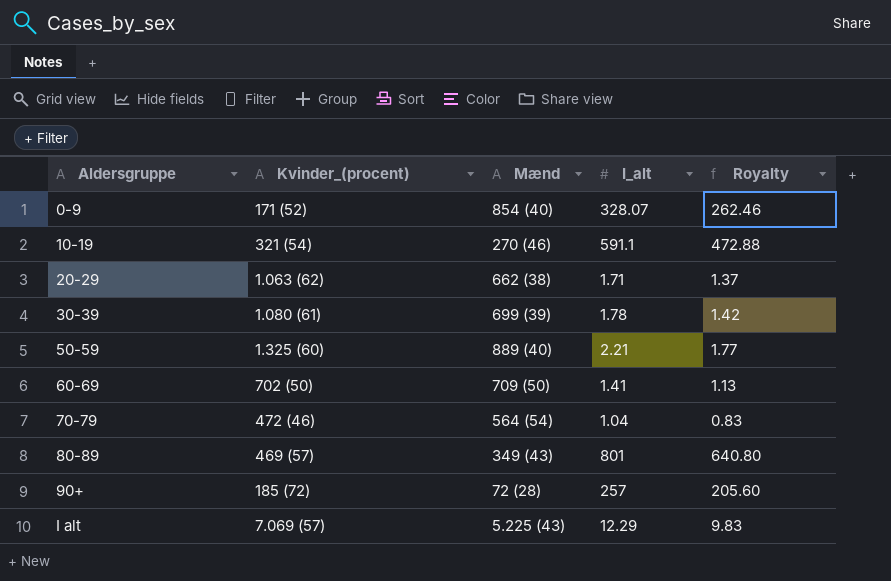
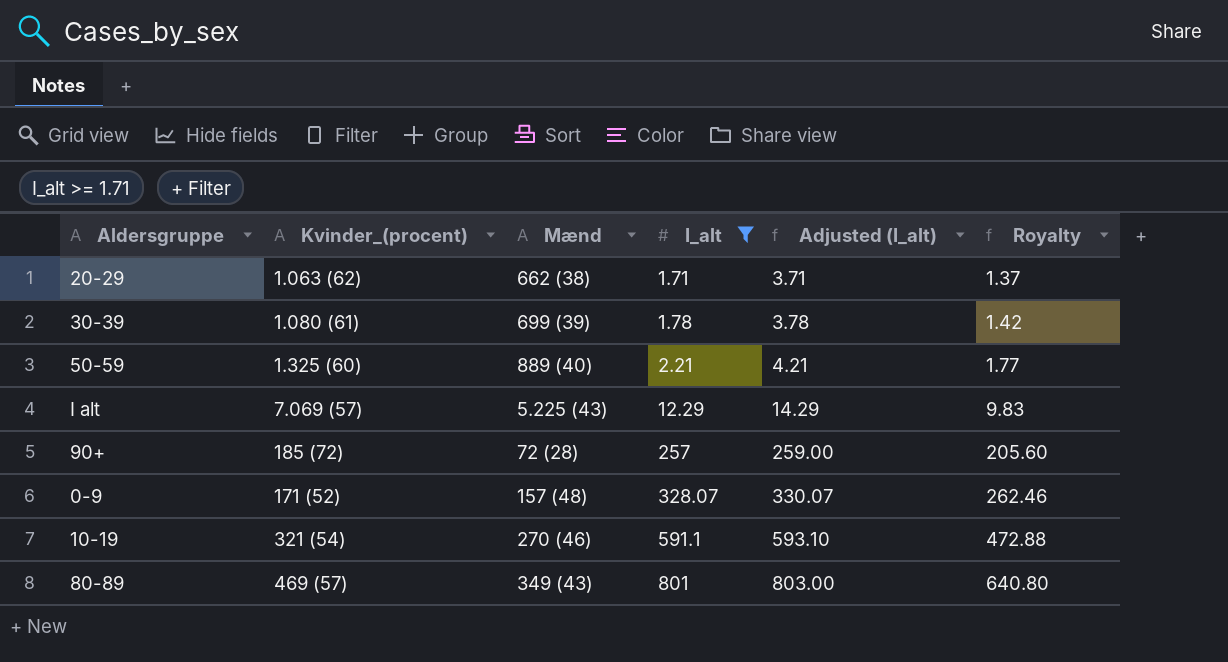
filter: none -> I_alt >= 1.71
row order: Aldersgruppe ascending -> I_alt ascending
column Adjusted (I_alt) | formula: none -> [I_alt] + 2
0-9 | Mænd: 854 (40) -> 157 (48)

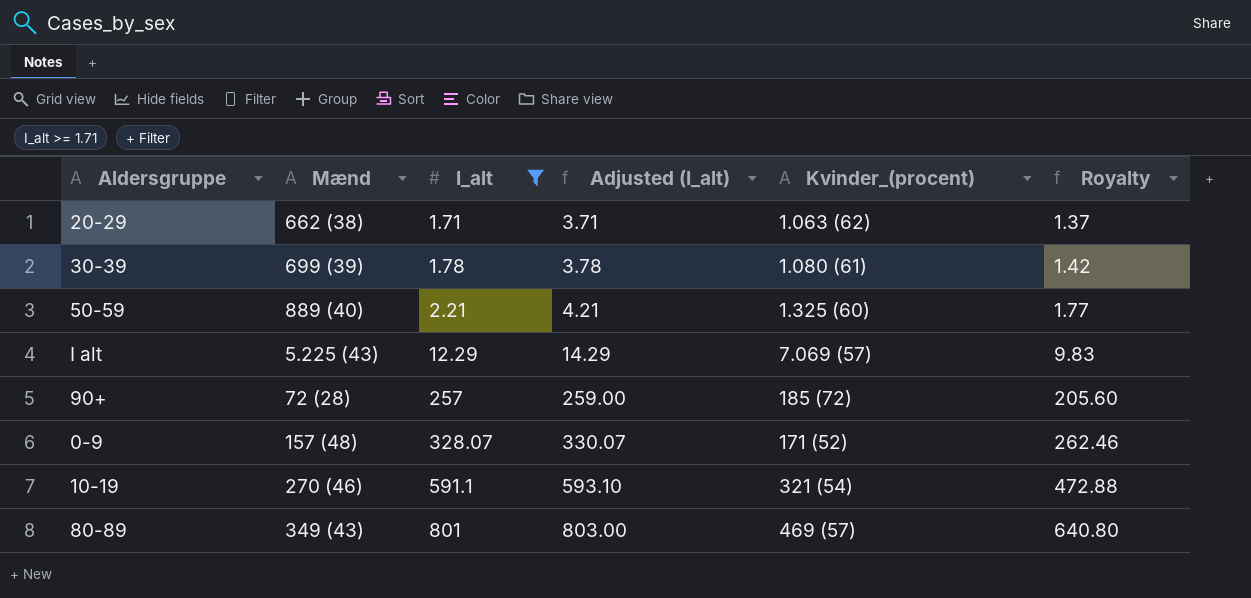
column Kvinder_(procent) | position: 2 -> 5

